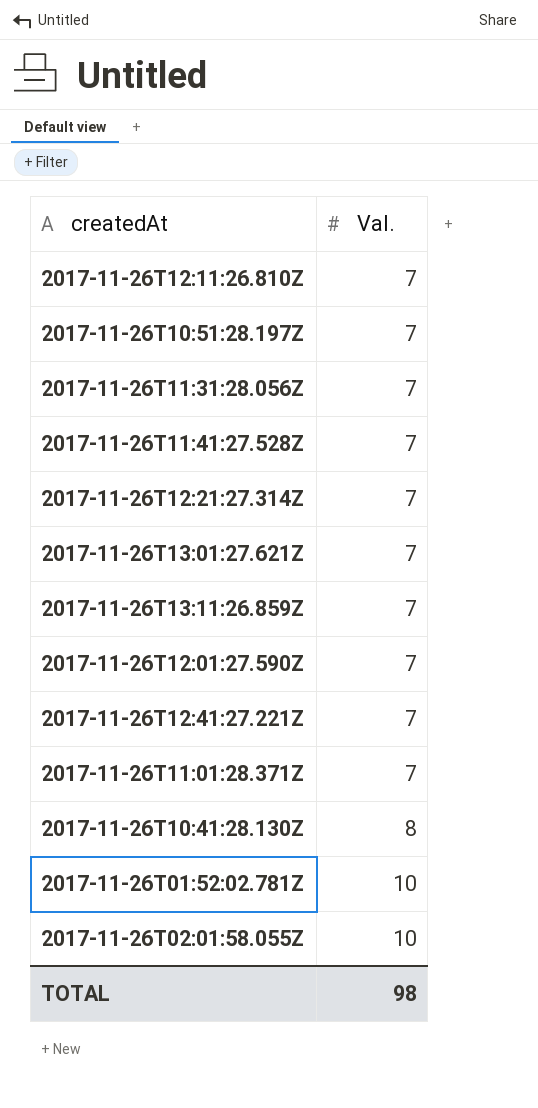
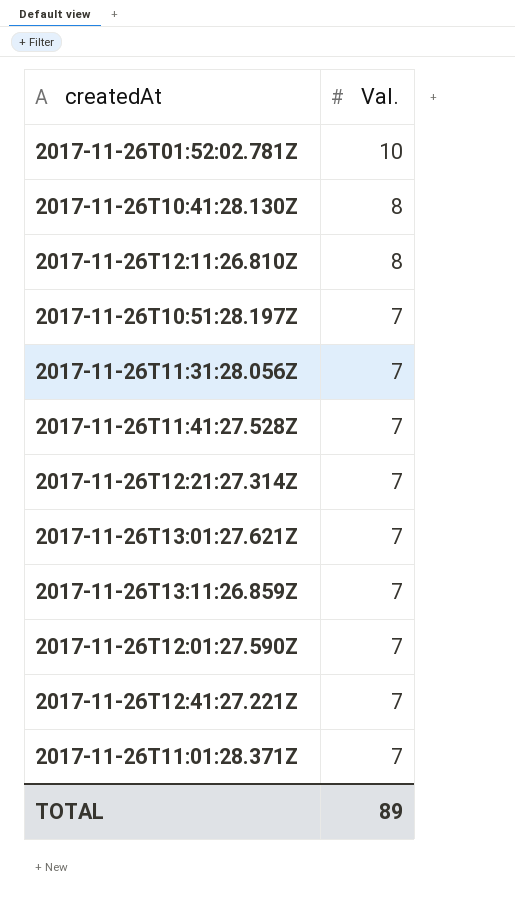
row order: Val. ascending -> Val. descending
row 2017-11-26T02:01:58.055Z: 10 -> none
2017-11-26T12:11:26.810Z | Val.: 7 -> 8
TOTAL | Val.: 98 -> 89

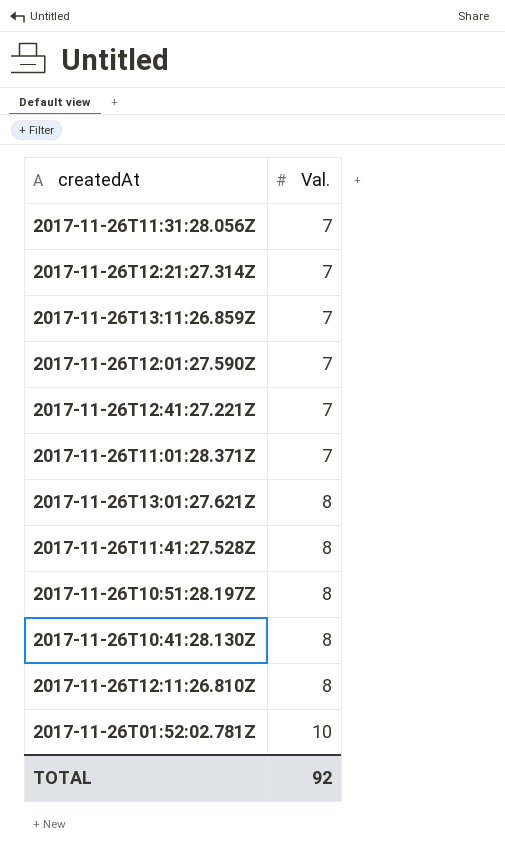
row order: Val. descending -> Val. ascending
2017-11-26T13:01:27.621Z | Val.: 7 -> 8
2017-11-26T11:41:27.528Z | Val.: 7 -> 8
2017-11-26T10:51:28.197Z | Val.: 7 -> 8
TOTAL | Val.: 89 -> 92

